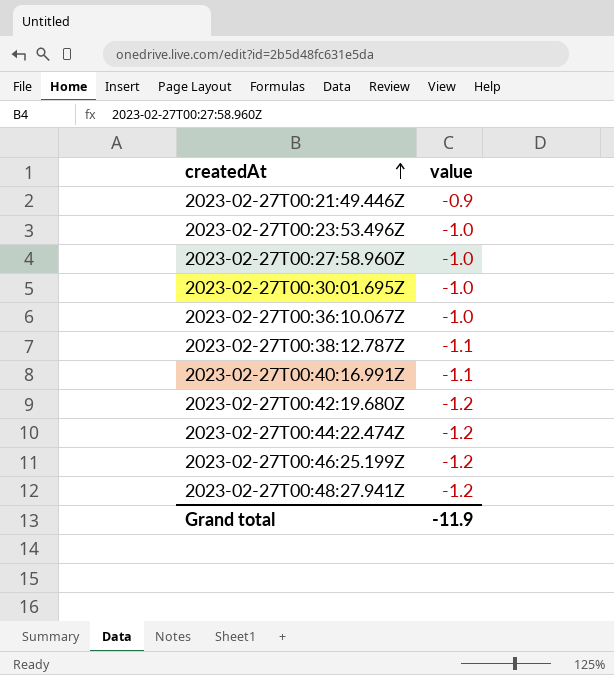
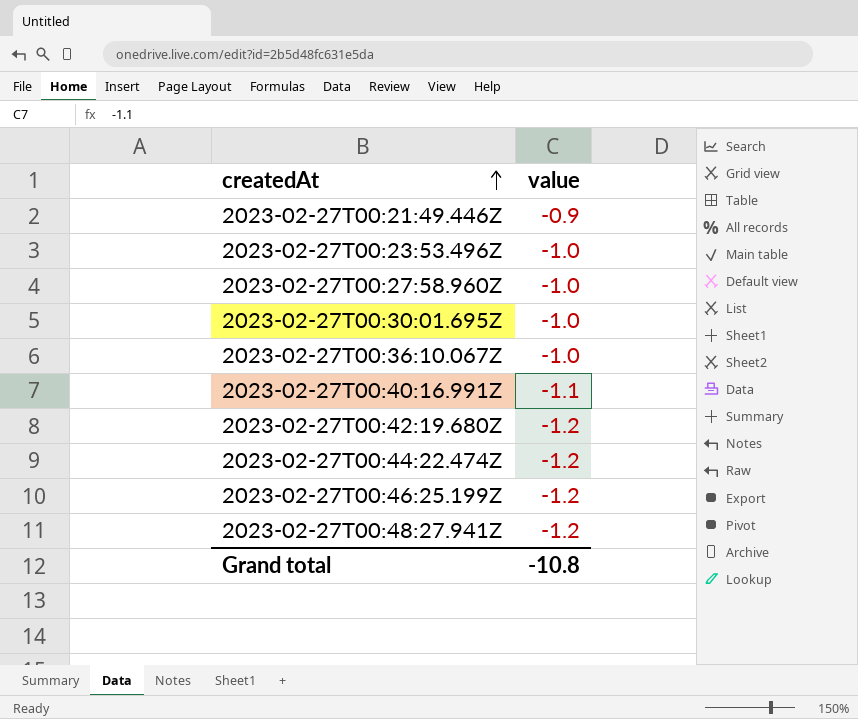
row 2023-02-27T00:38:12.787Z: -1.1 -> none
Grand total | value: -11.9 -> -10.8

